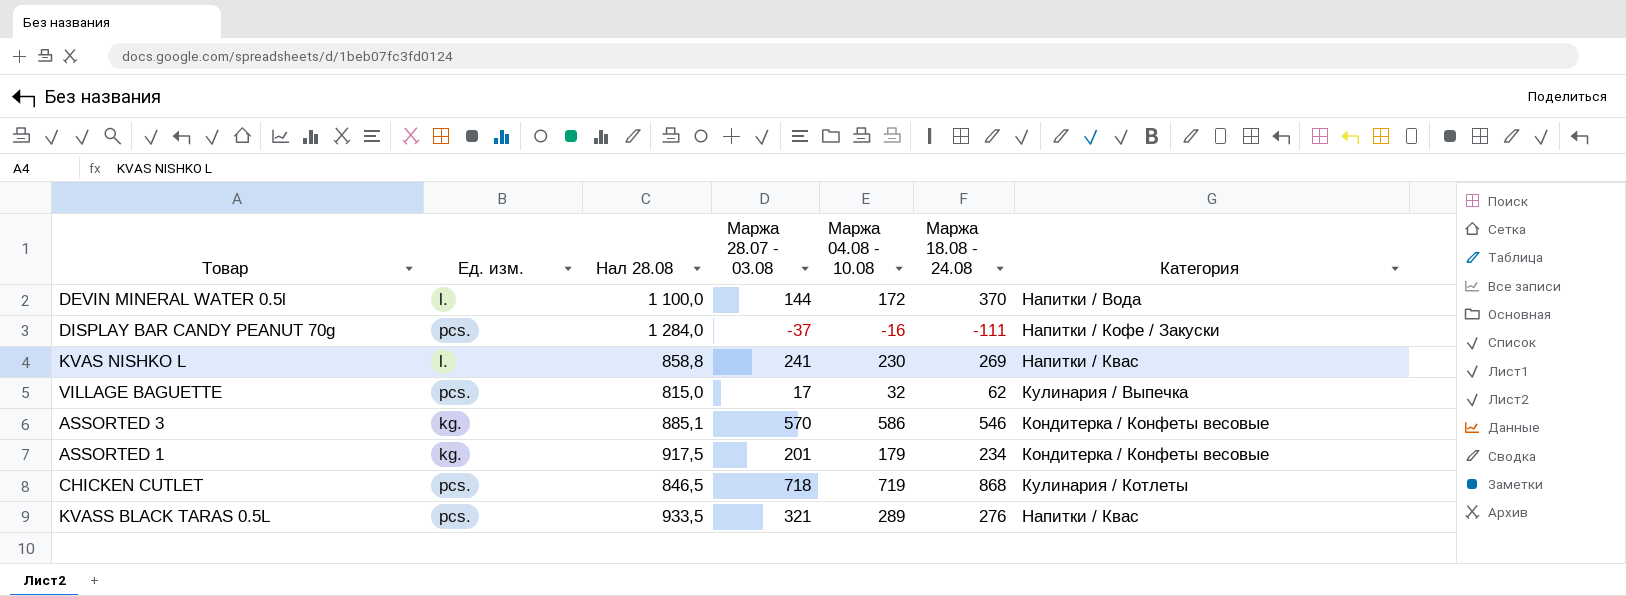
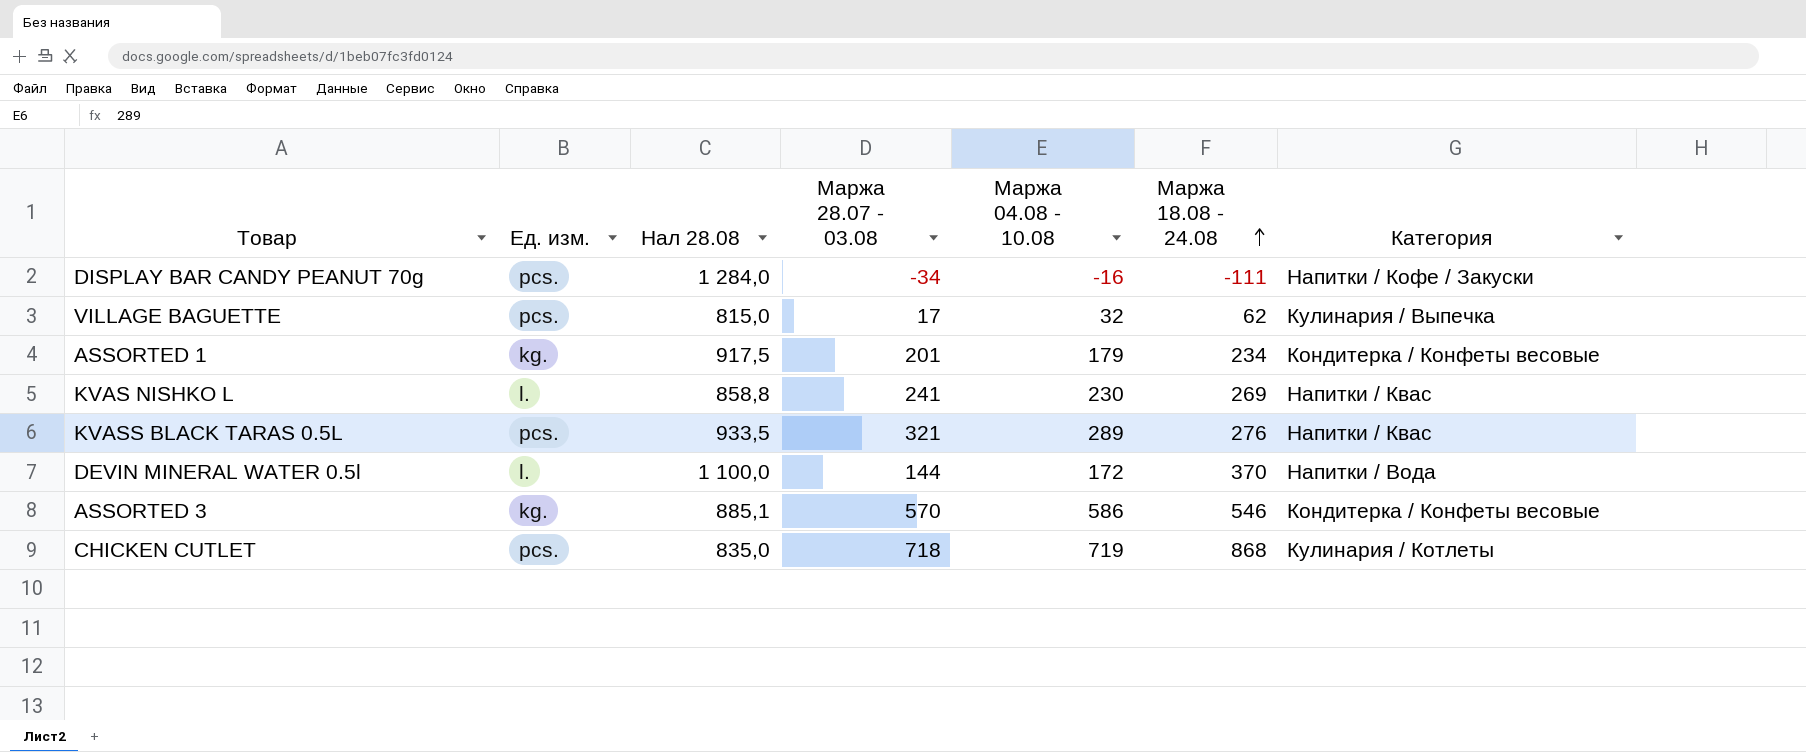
row order: none -> Маржа 18.08 - 24.08 ascending
DISPLAY BAR CANDY PEANUT 70g | Маржа 28.07 - 03.08: -37 -> -34
CHICKEN CUTLET | Нал 28.08: 846,5 -> 835,0

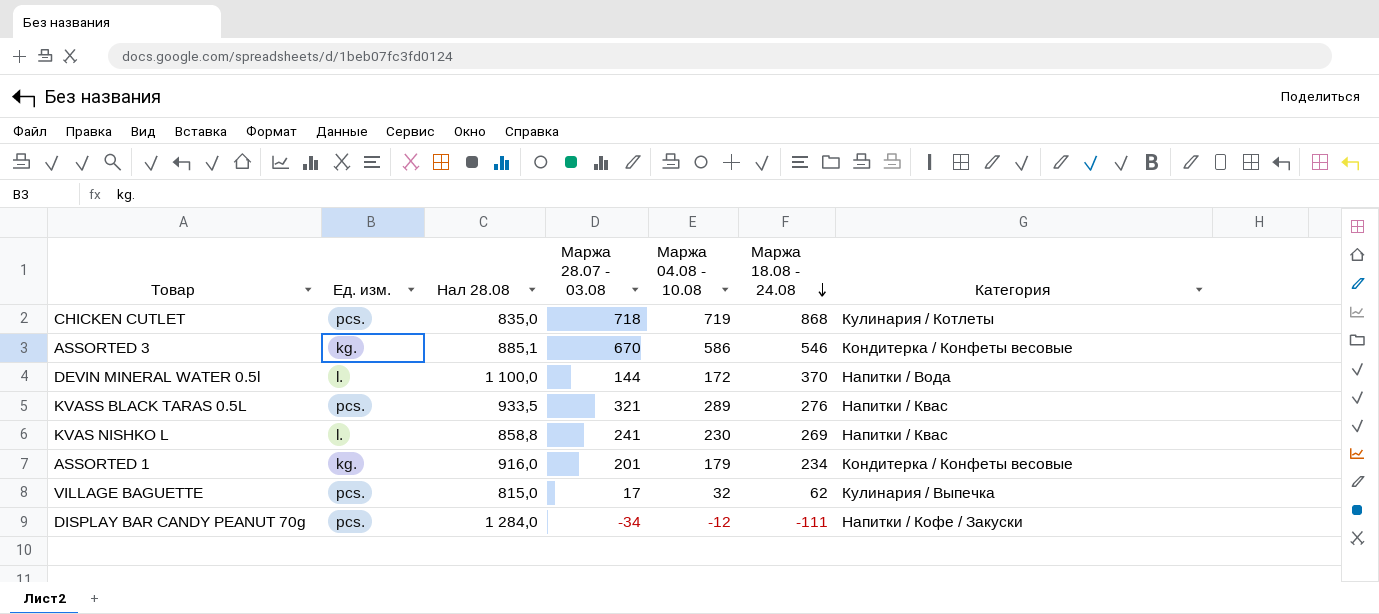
row order: Маржа 18.08 - 24.08 ascending -> Маржа 18.08 - 24.08 descending
ASSORTED 3 | Маржа 28.07 - 03.08: 570 -> 670
ASSORTED 1 | Нал 28.08: 917,5 -> 916,0
DISPLAY BAR CANDY PEANUT 70g | Маржа 04.08 - 10.08: -16 -> -12

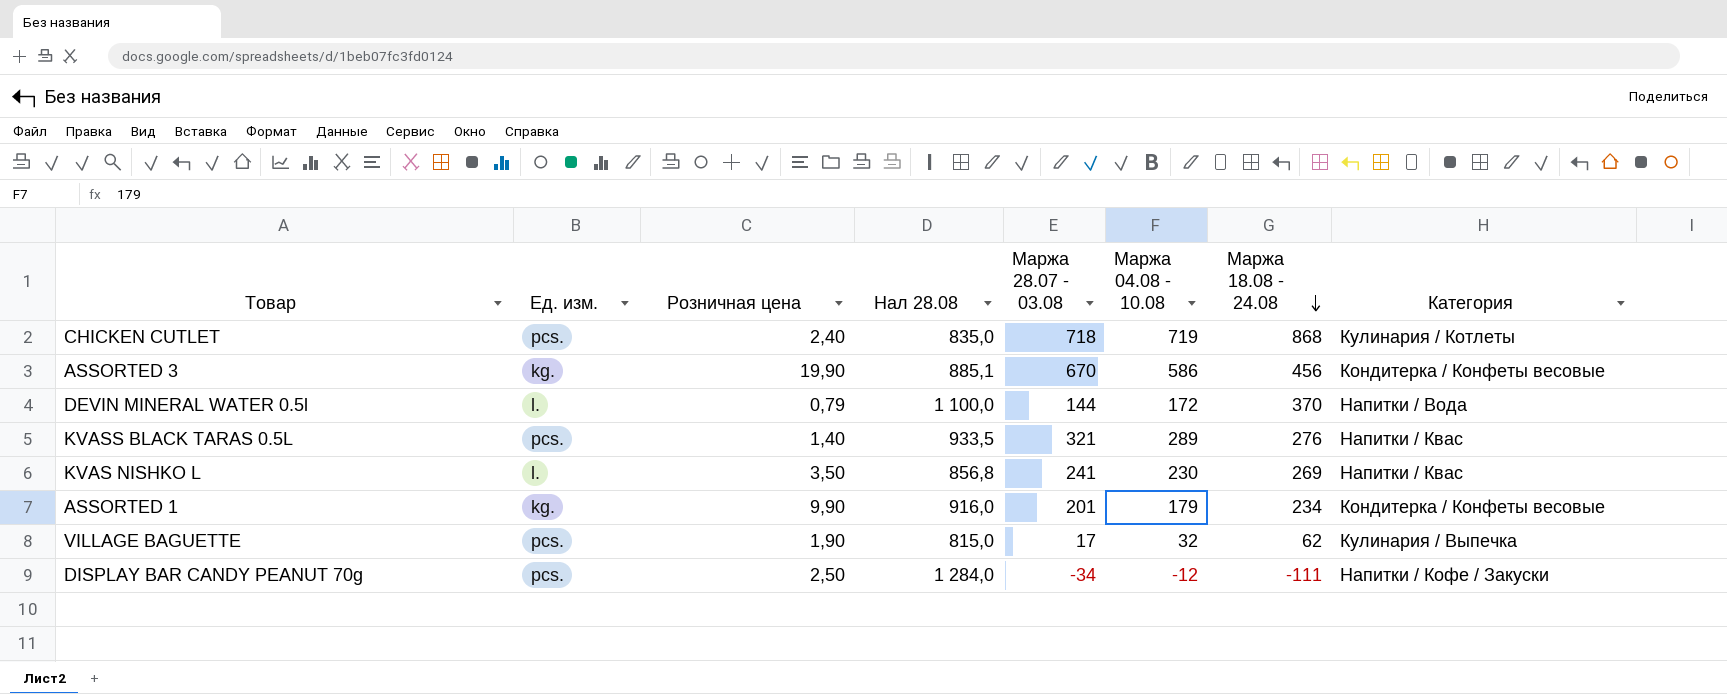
column Розничная цена | position: none -> 3
ASSORTED 3 | Маржа 18.08 - 24.08: 546 -> 456
KVAS NISHKO L | Нал 28.08: 858,8 -> 856,8

